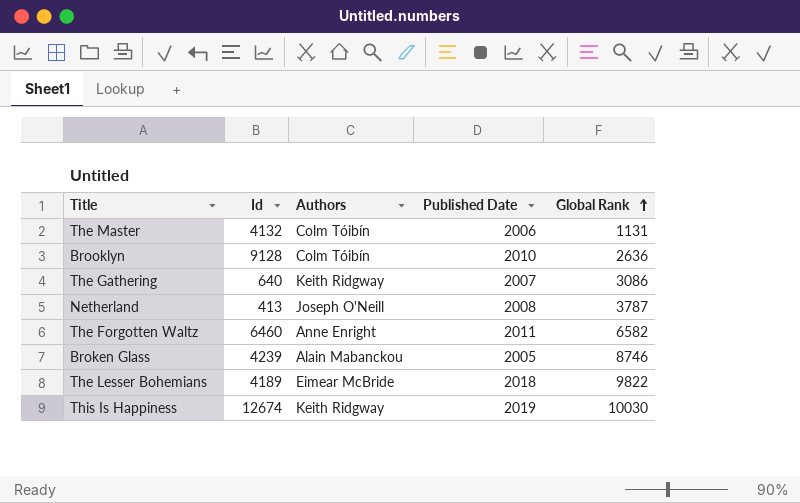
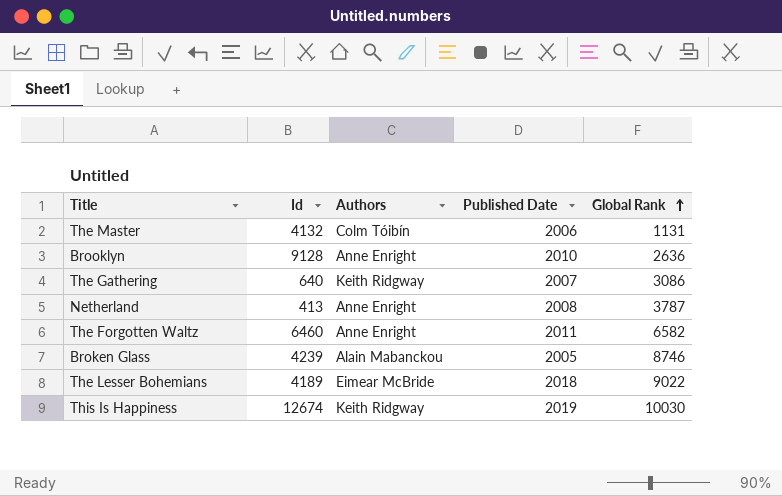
Brooklyn | Authors: Colm Tóibín -> Anne Enright
Netherland | Authors: Joseph O'Neill -> Anne Enright
The Lesser Bohemians | Global Rank: 9822 -> 9022

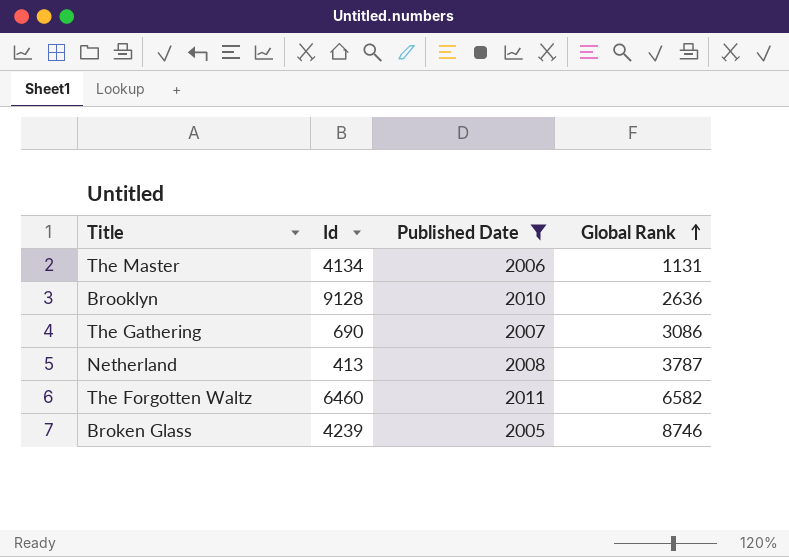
filter: none -> Published Date <= 2011
column Authors | position: 3 -> none
The Master | Id: 4132 -> 4134
The Gathering | Id: 640 -> 690

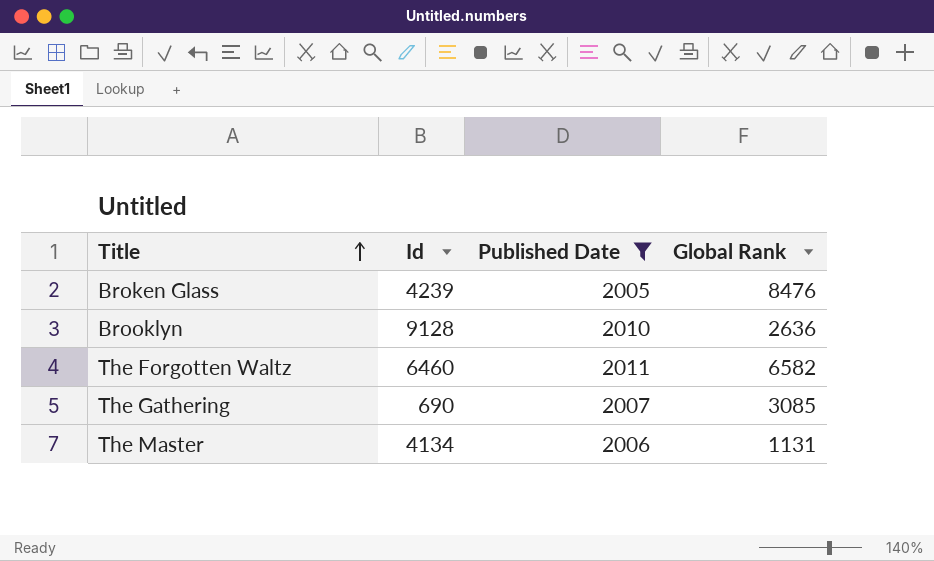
row order: Global Rank ascending -> Title ascending
row Netherland: 413 | 2008 | 3787 -> none
Broken Glass | Global Rank: 8746 -> 8476
The Gathering | Global Rank: 3086 -> 3085

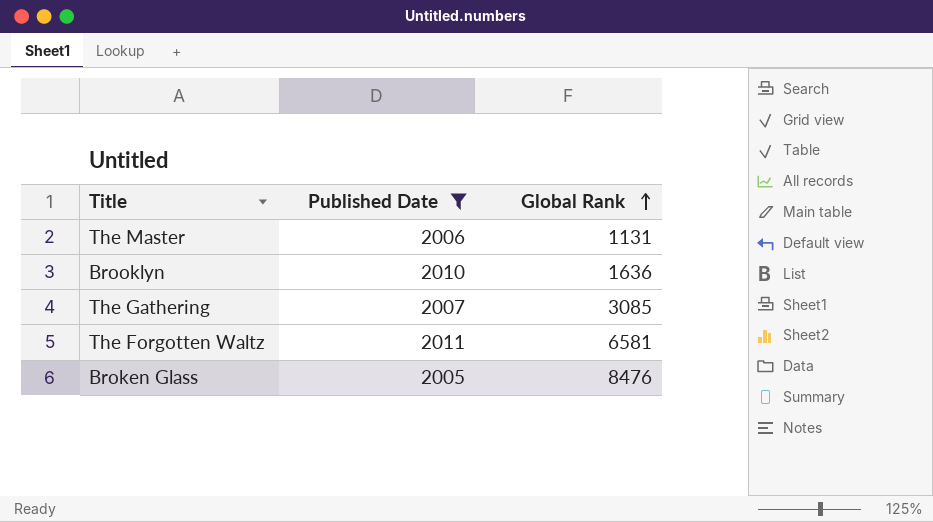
row order: Title ascending -> Global Rank ascending
column Id | position: 2 -> none
Brooklyn | Global Rank: 2636 -> 1636
The Forgotten Waltz | Global Rank: 6582 -> 6581

